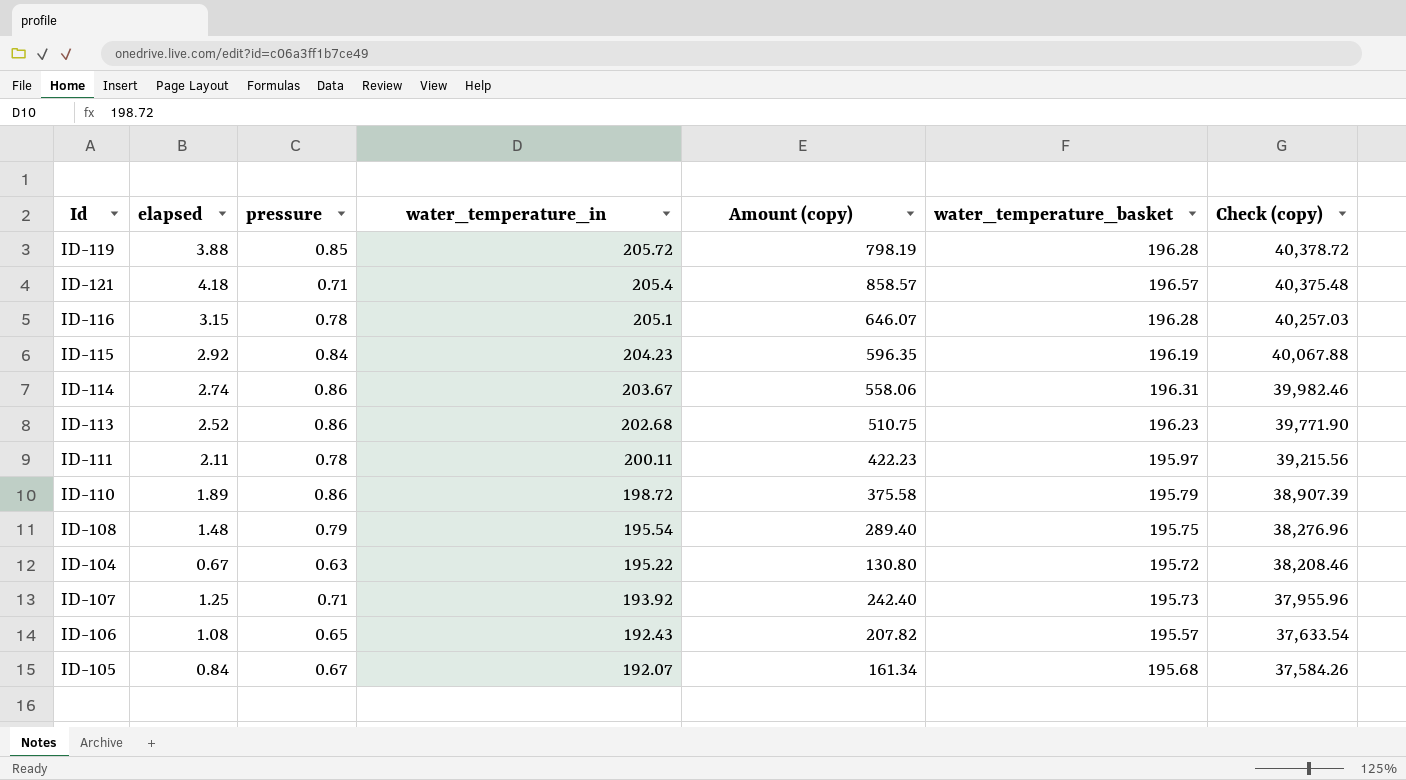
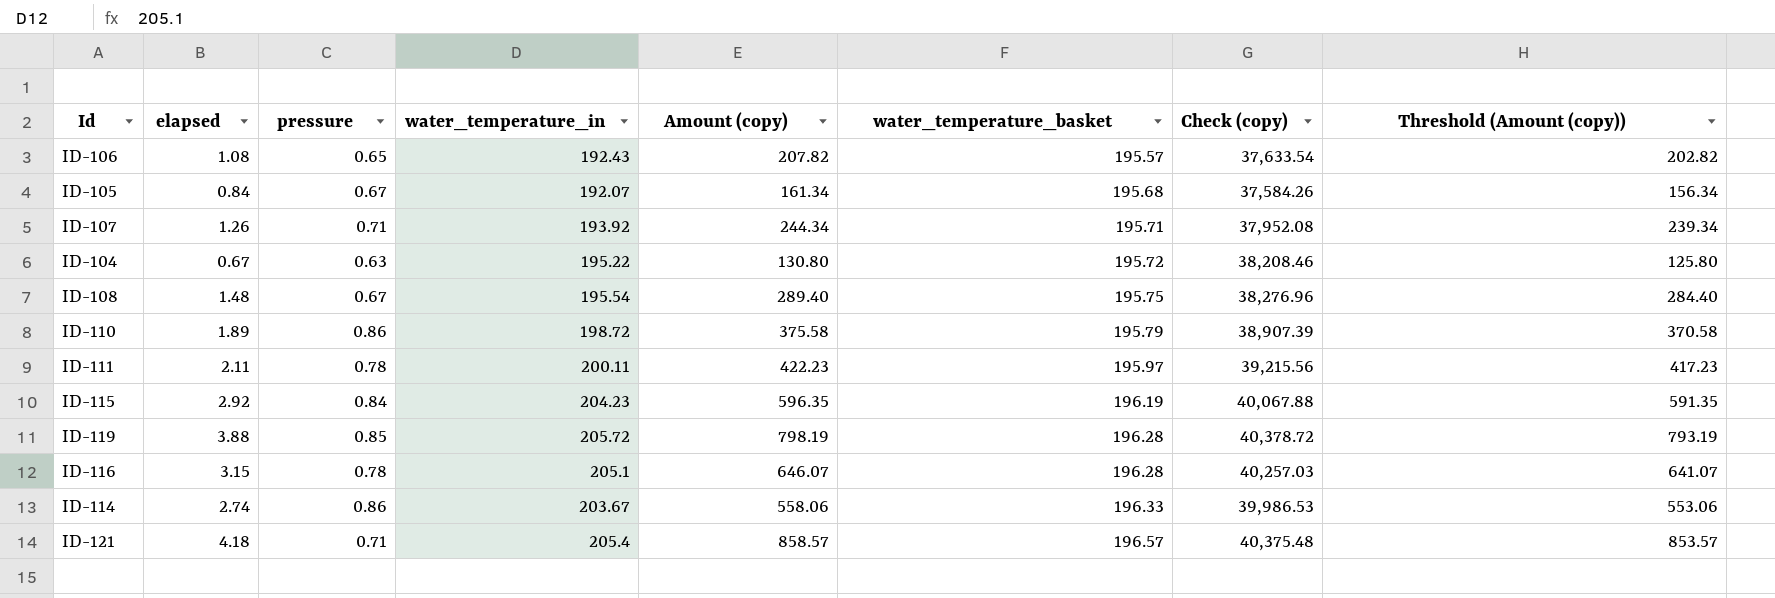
row order: water_temperature_in descending -> water_temperature_basket ascending
column Threshold (Amount (copy)) | formula: none -> [Amount (copy)] - 5
row ID-113: 2.52 | 0.86 | 202.68 | 510.75 | 196.23 | 39,771.90 -> none
ID-107 | elapsed: 1.25 -> 1.26
ID-107 | Amount (copy): 242.40 -> 244.34
ID-107 | water_temperature_basket: 195.73 -> 195.71
ID-107 | Check (copy): 37,955.96 -> 37,952.08
ID-108 | pressure: 0.79 -> 0.67
ID-114 | water_temperature_basket: 196.31 -> 196.33
ID-114 | Check (copy): 39,982.46 -> 39,986.53

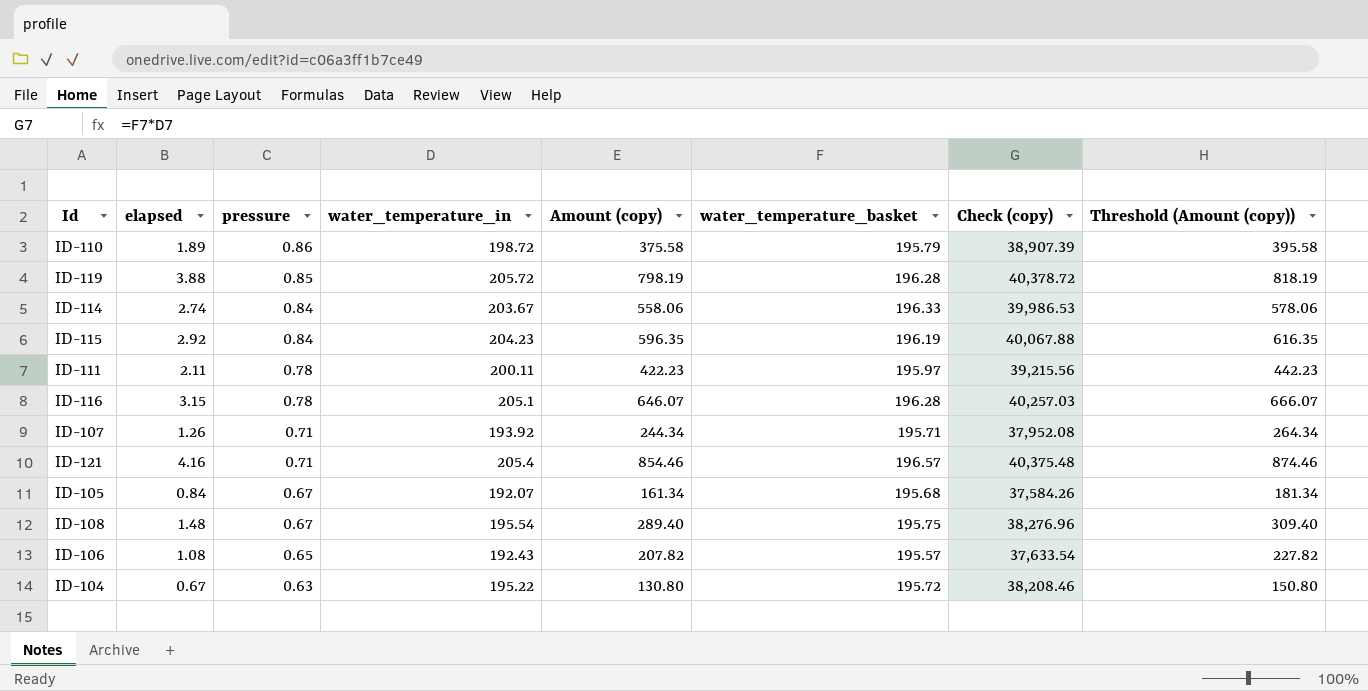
row order: water_temperature_basket ascending -> pressure descending
column Threshold (Amount (copy)) | formula: [Amount (copy)] - 5 -> [Amount (copy)] + 20
ID-114 | pressure: 0.86 -> 0.84
ID-121 | elapsed: 4.18 -> 4.16
ID-121 | Amount (copy): 858.57 -> 854.46

